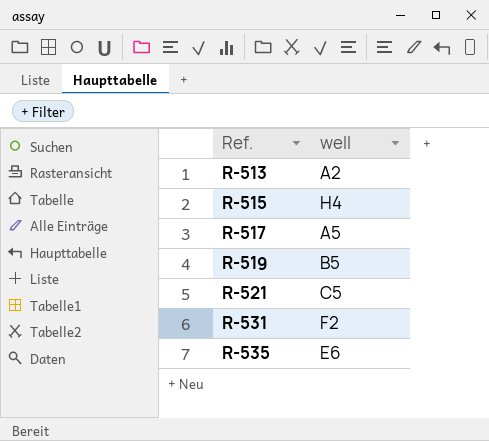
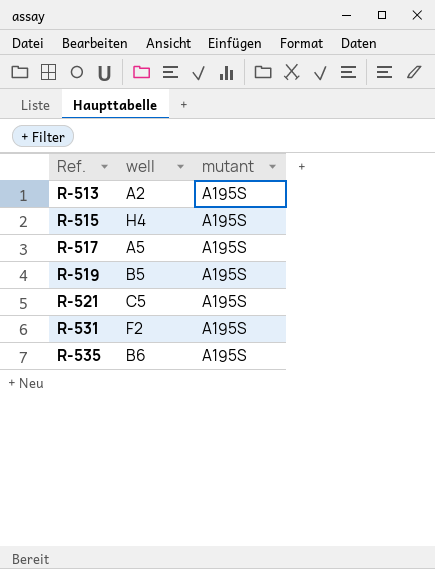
column mutant | position: none -> 3
R-535 | well: E6 -> B6

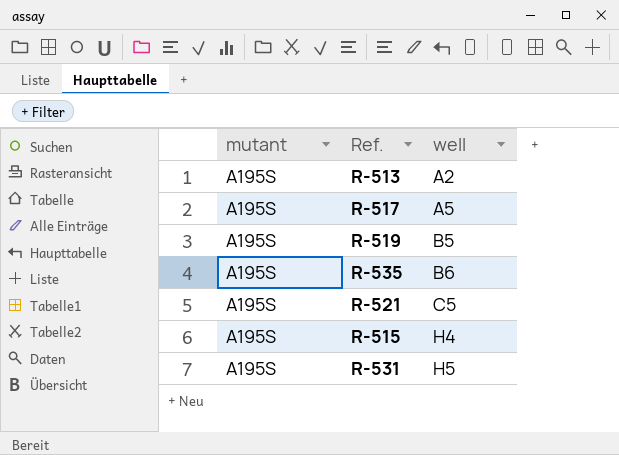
row order: Ref. ascending -> well ascending
column mutant | position: 3 -> 1
R-531 | well: F2 -> H5

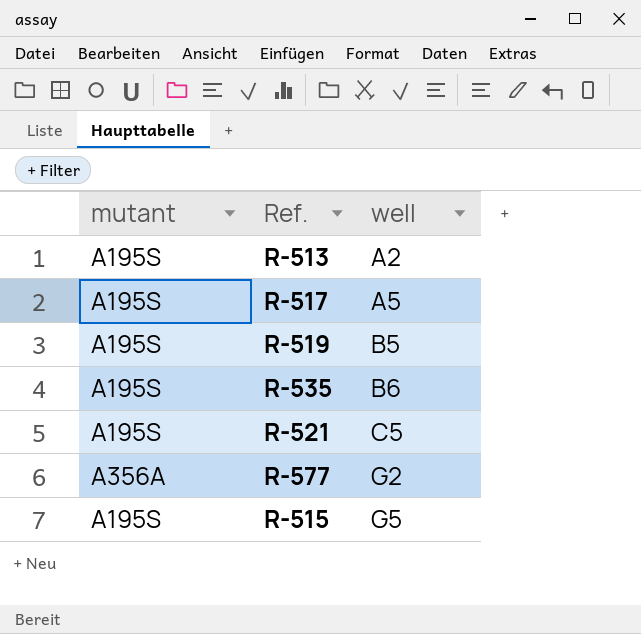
row R-531: A195S | H5 -> none
row R-577: none -> A356A | G2
R-515 | well: H4 -> G5

